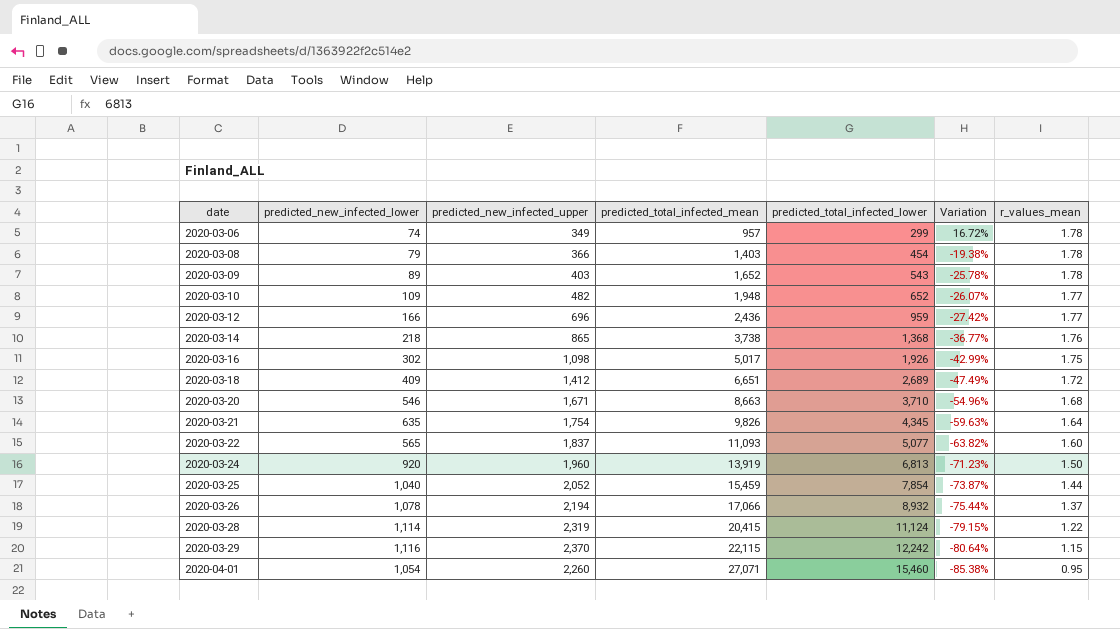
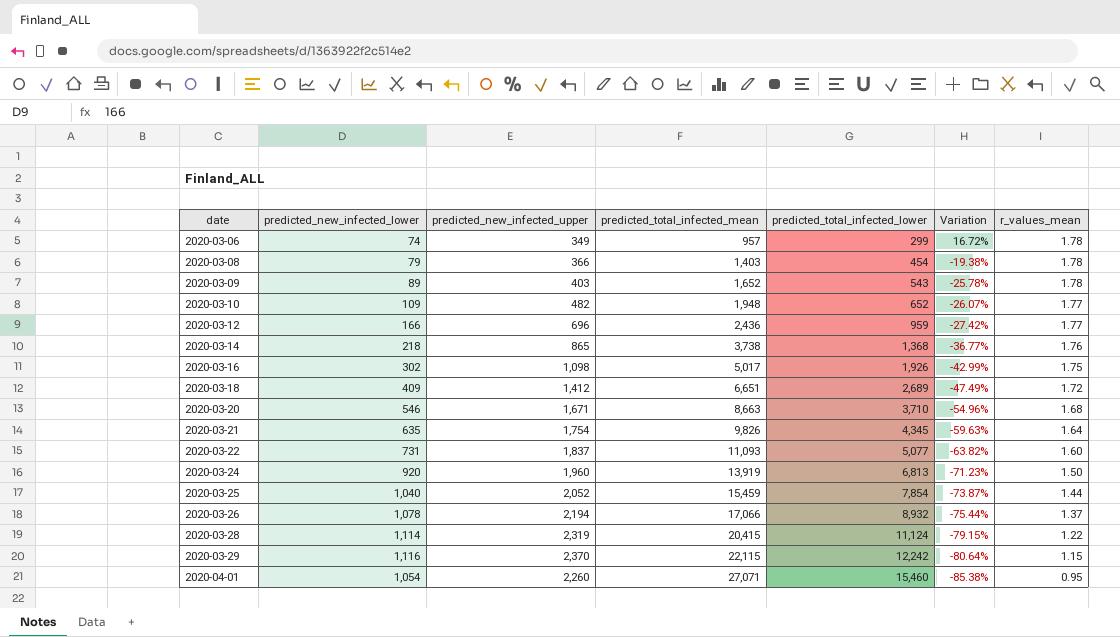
2020-03-22 | predicted_new_infected_lower: 565 -> 731

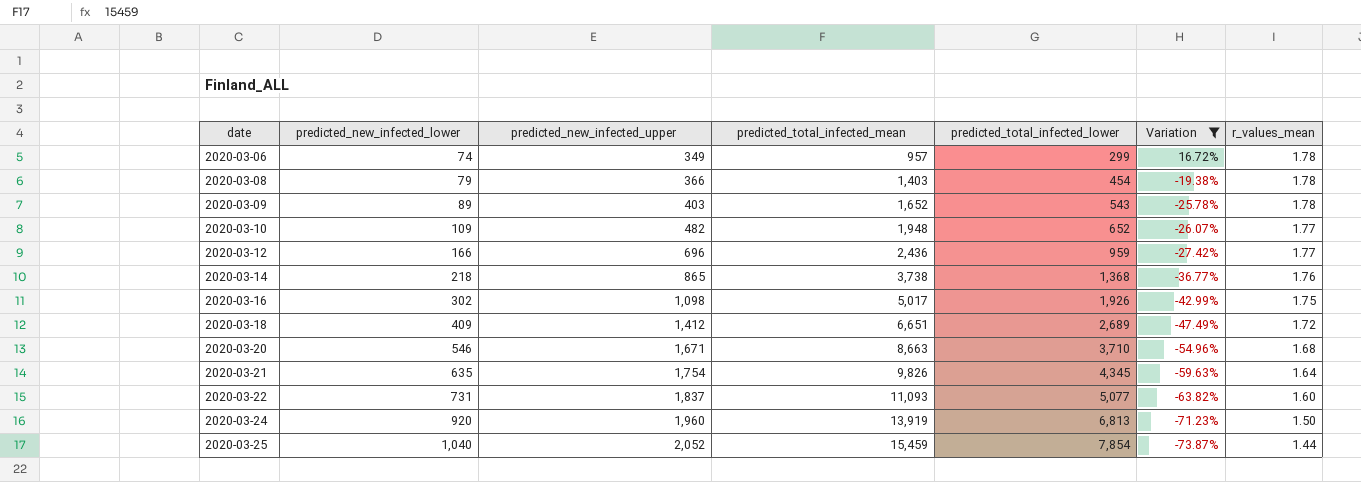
filter: none -> Variation >= -73.87%

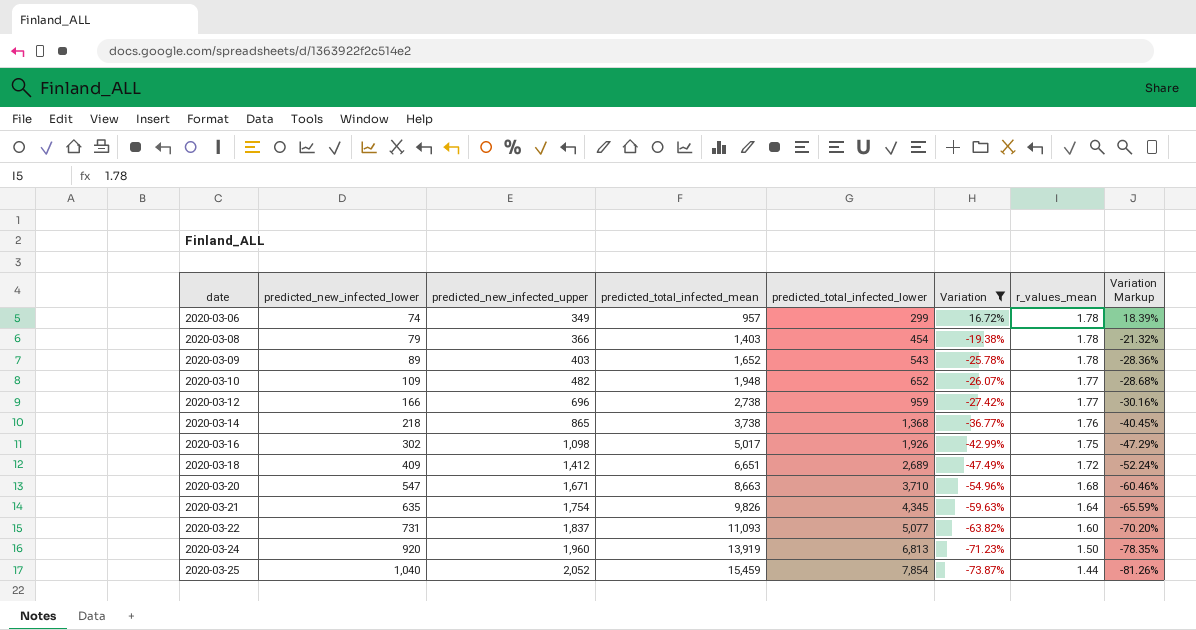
column Variation Markup | formula: none -> [Variation] * 1.1
2020-03-12 | predicted_total_infected_mean: 2,436 -> 2,738
2020-03-20 | predicted_new_infected_lower: 546 -> 547

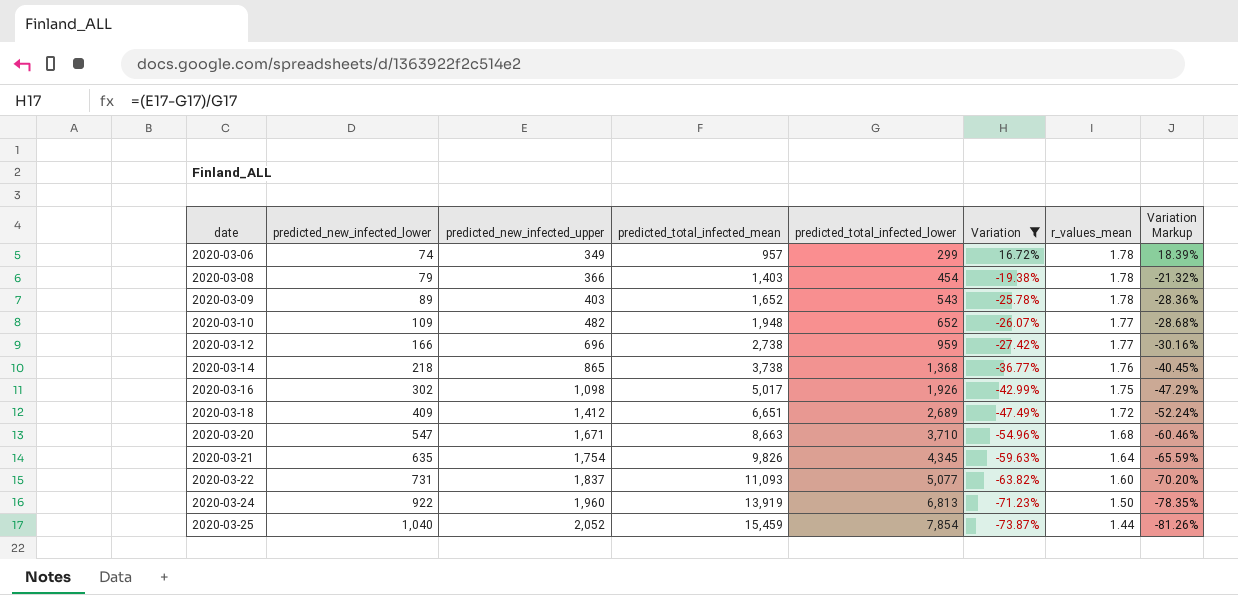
2020-03-24 | predicted_new_infected_lower: 920 -> 922

